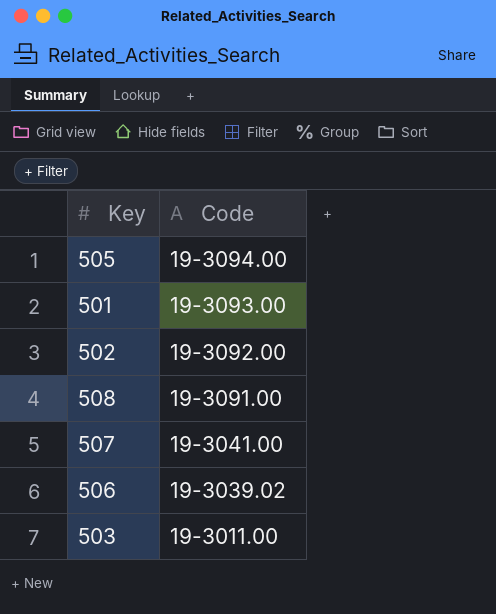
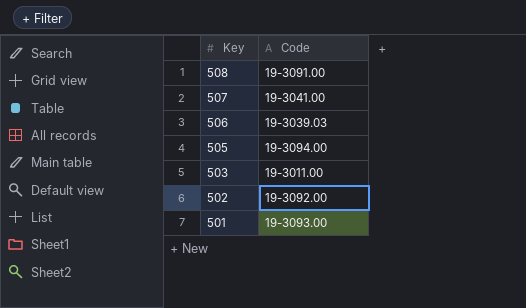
row order: Code descending -> Key descending
506 | Code: 19-3039.02 -> 19-3039.03

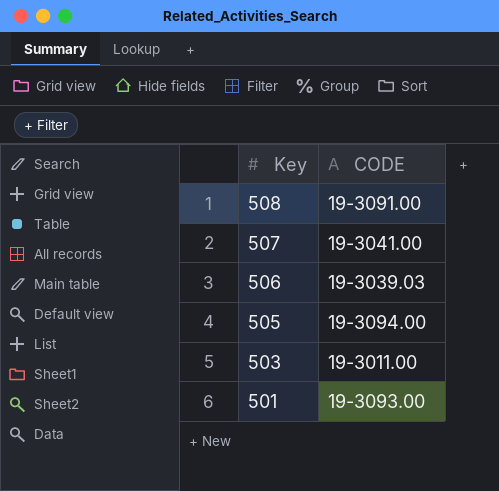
column name: Code -> CODE
row 502: 19-3092.00 -> none

